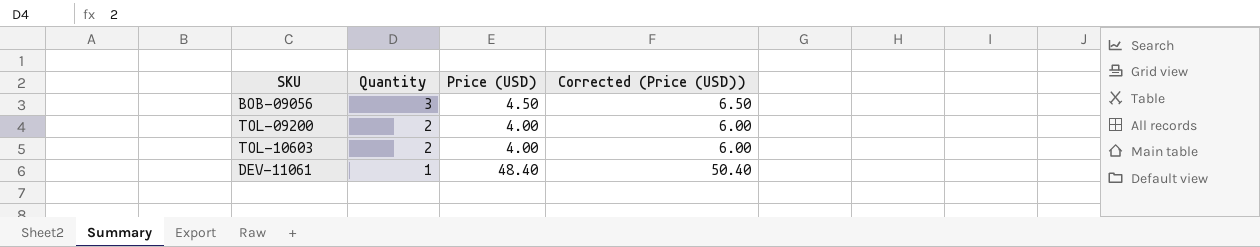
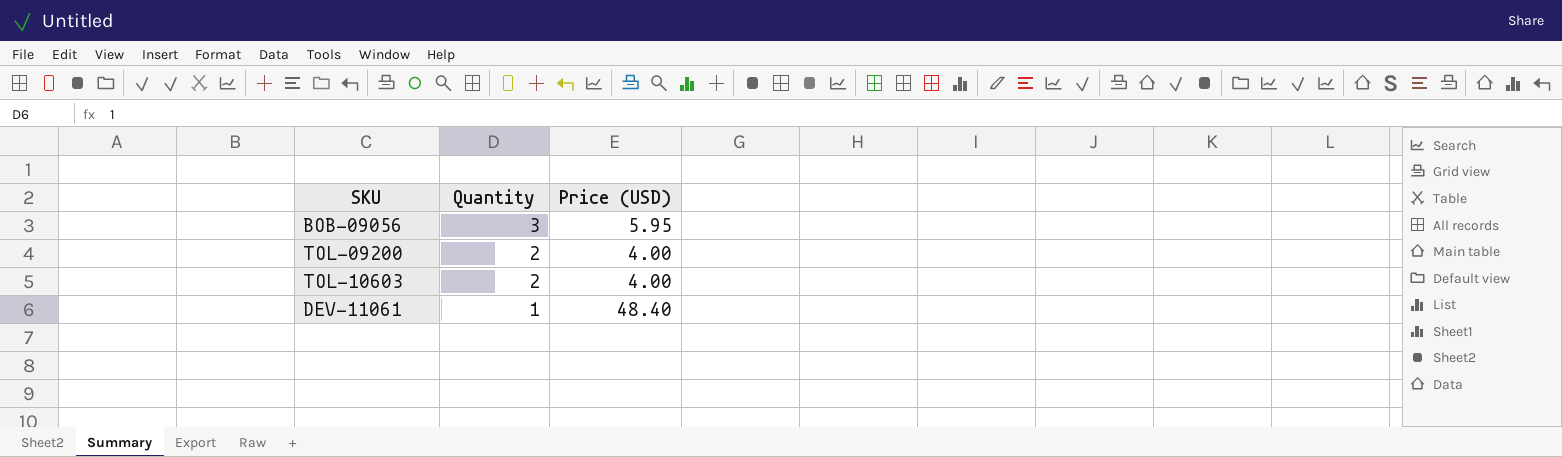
column Corrected (Price (USD)) | formula: [Price (USD)] + 2 -> none
BOB-09056 | Price (USD): 4.50 -> 5.95

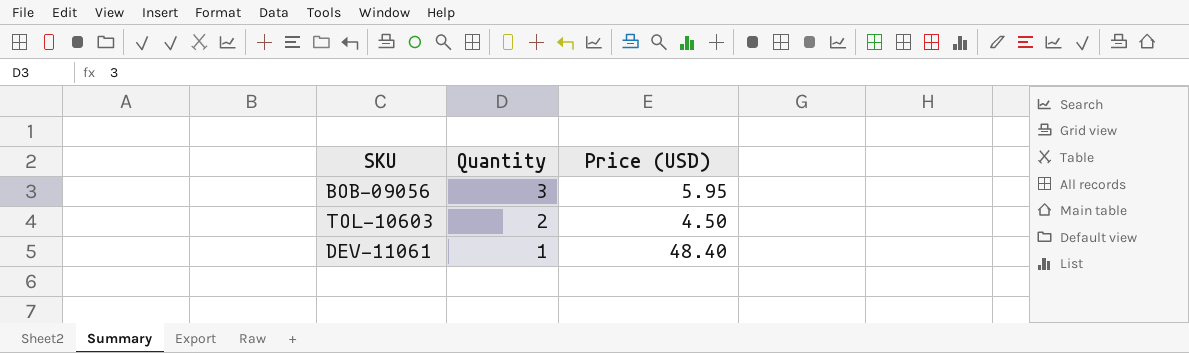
row TOL-09200: 2 | 4.00 -> none
TOL-10603 | Price (USD): 4.00 -> 4.50

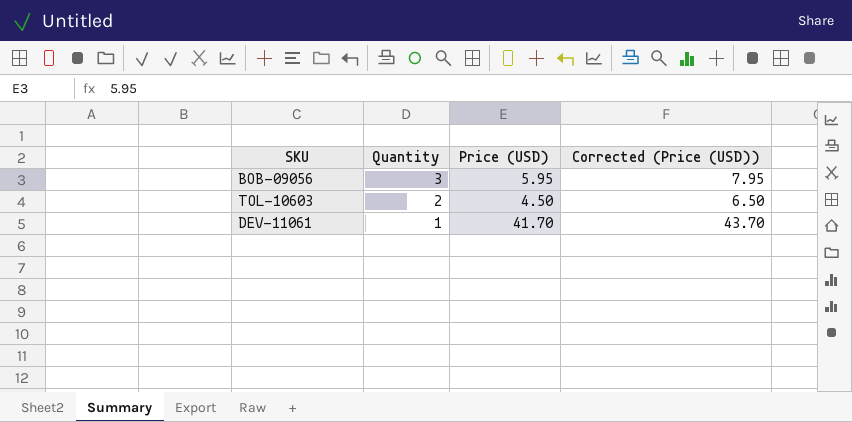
column Corrected (Price (USD)) | formula: none -> [Price (USD)] + 2
DEV-11061 | Price (USD): 48.40 -> 41.70

